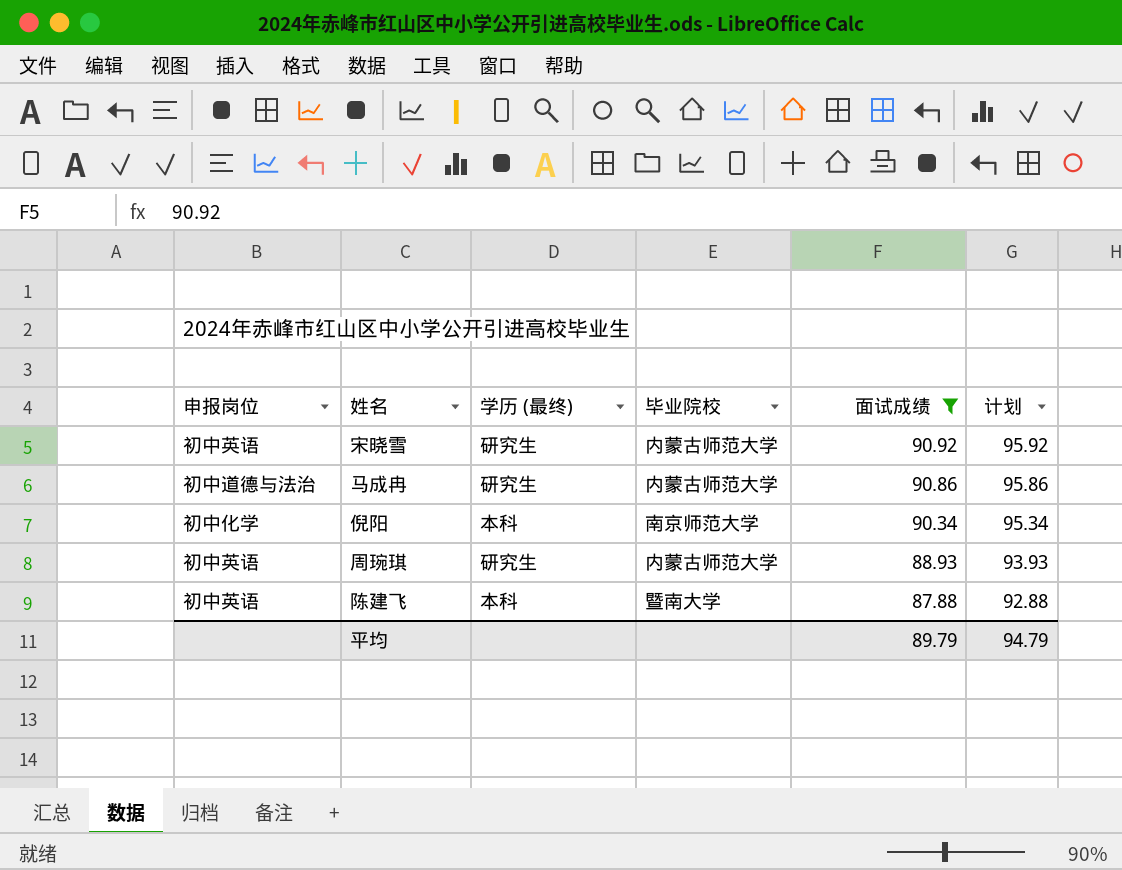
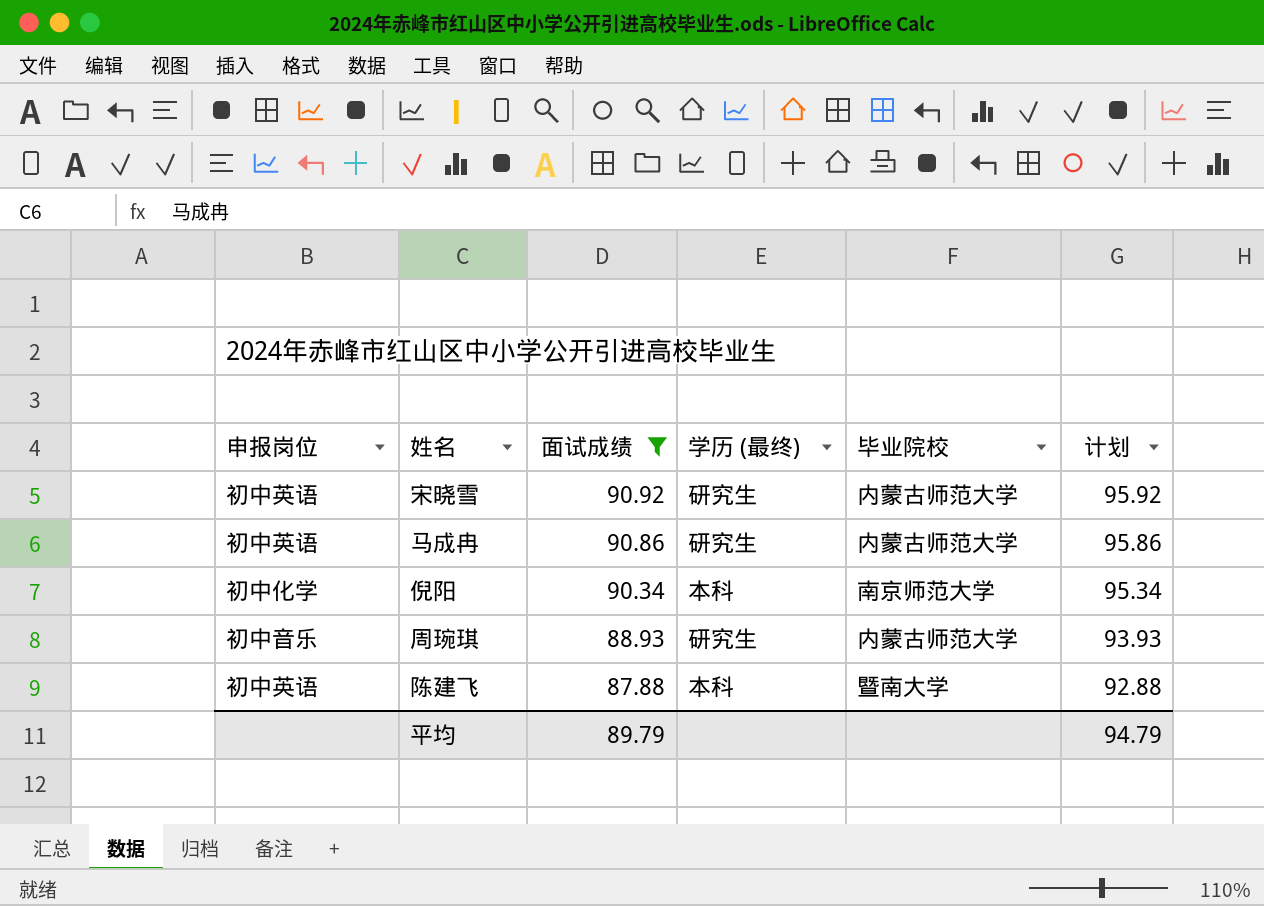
column 面试成绩 | position: 5 -> 3
马成冉 | 申报岗位: 初中道德与法治 -> 初中英语
周琬琪 | 申报岗位: 初中英语 -> 初中音乐

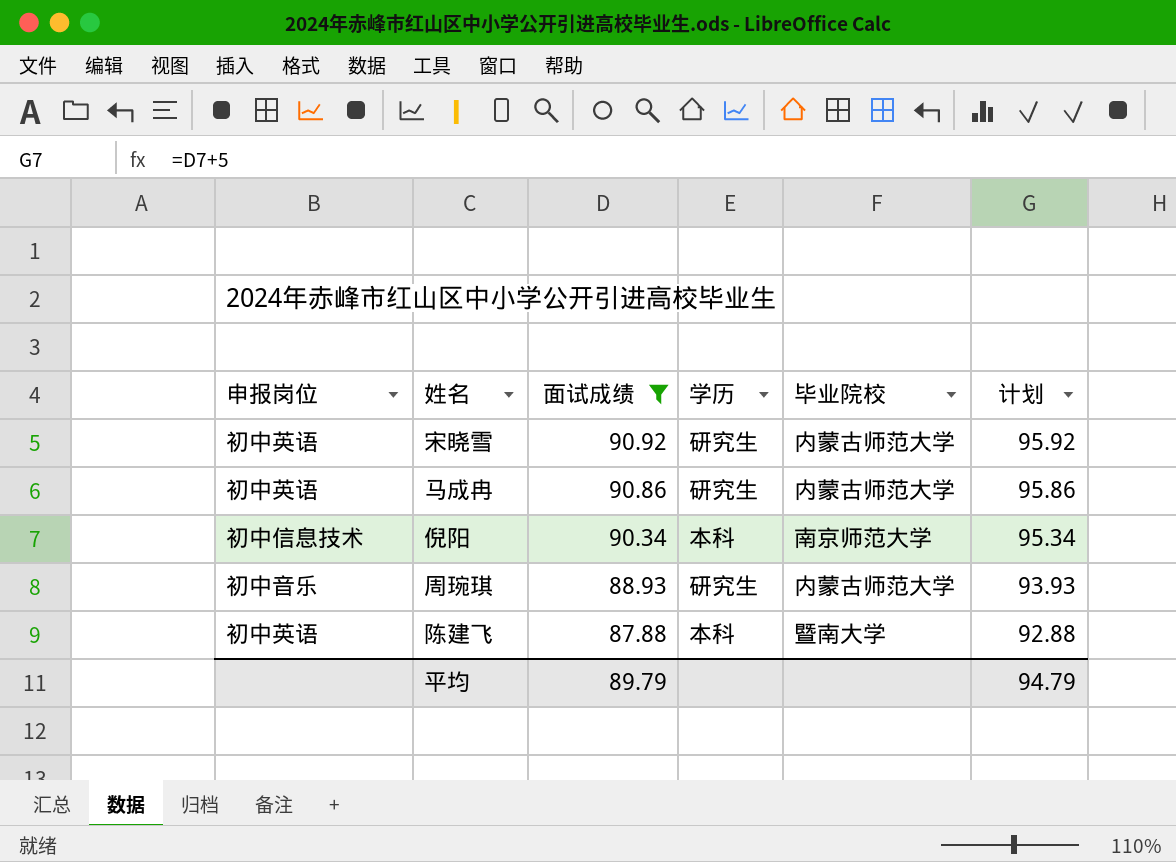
column name: 学历 (最终) -> 学历
倪阳 | 申报岗位: 初中化学 -> 初中信息技术

